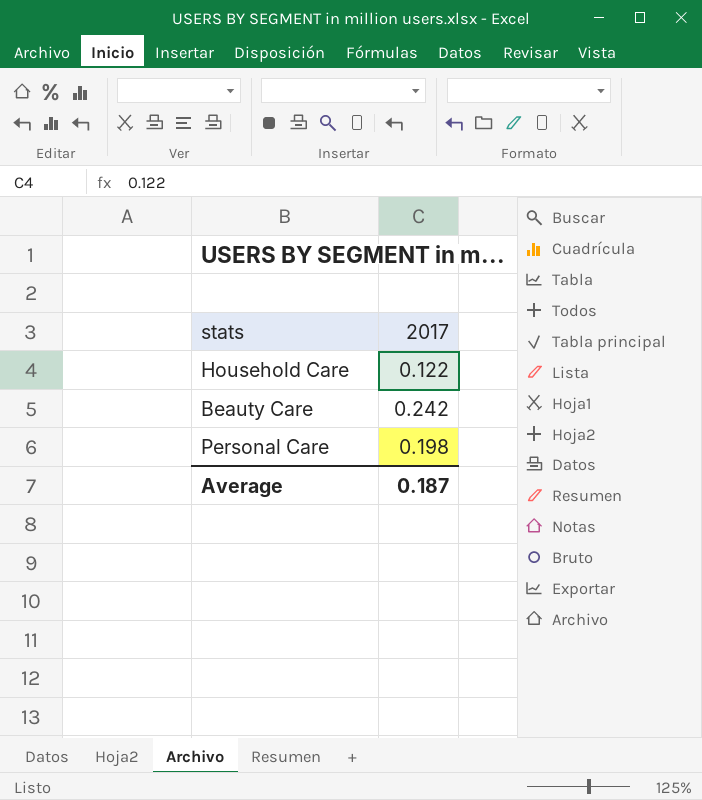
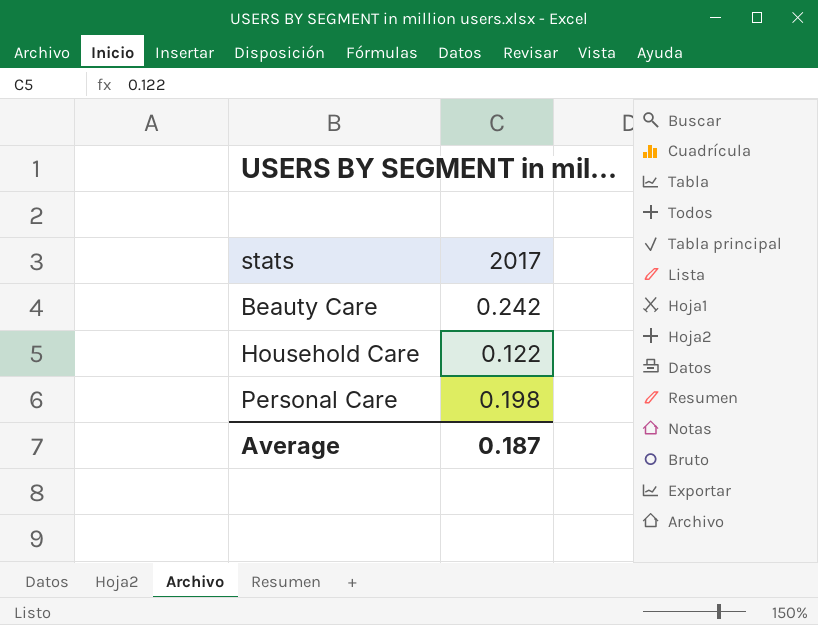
row order: none -> stats ascending

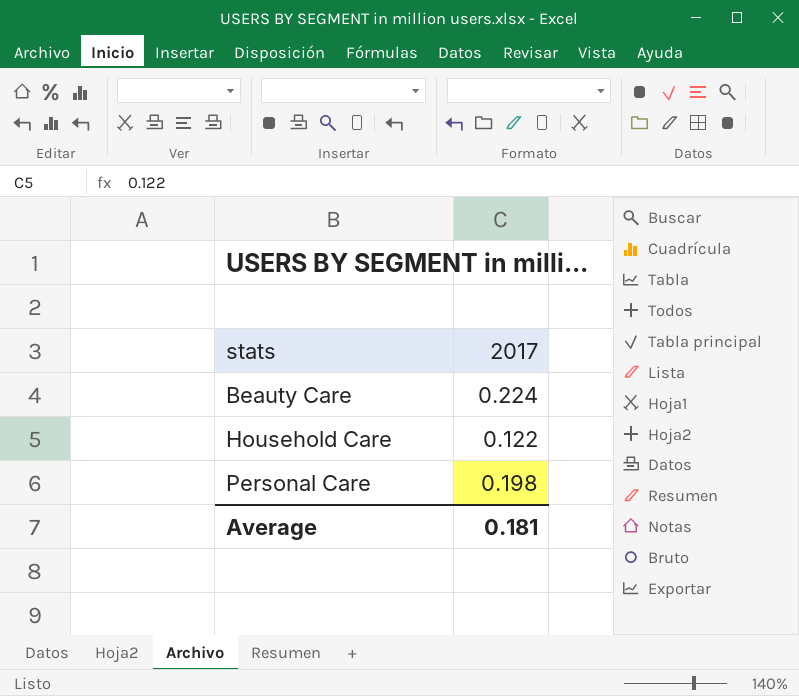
Beauty Care | 2017: 0.242 -> 0.224
Average | 2017: 0.187 -> 0.181

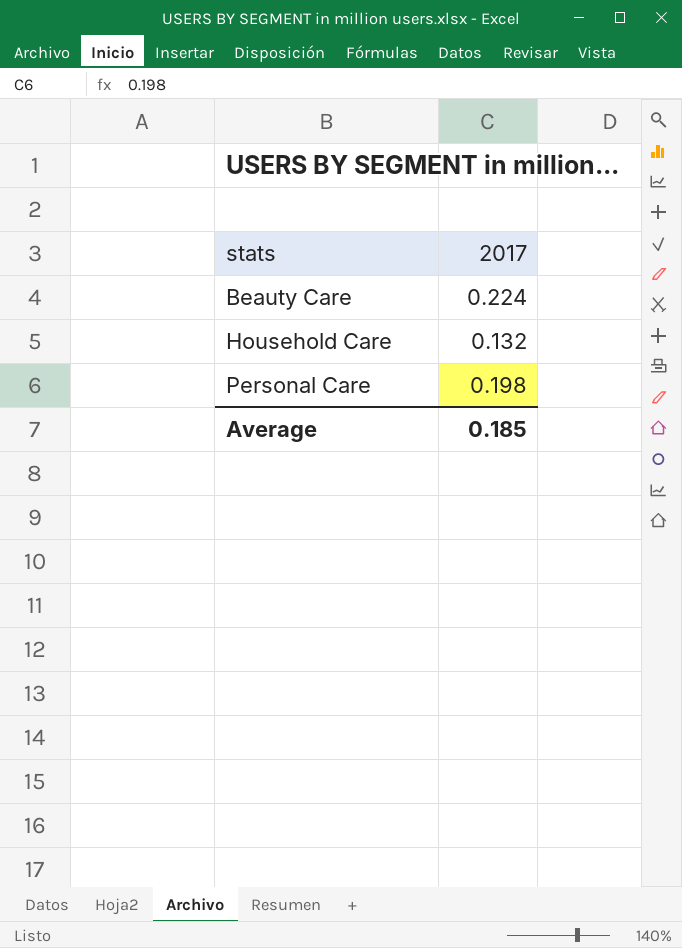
Household Care | 2017: 0.122 -> 0.132
Average | 2017: 0.181 -> 0.185

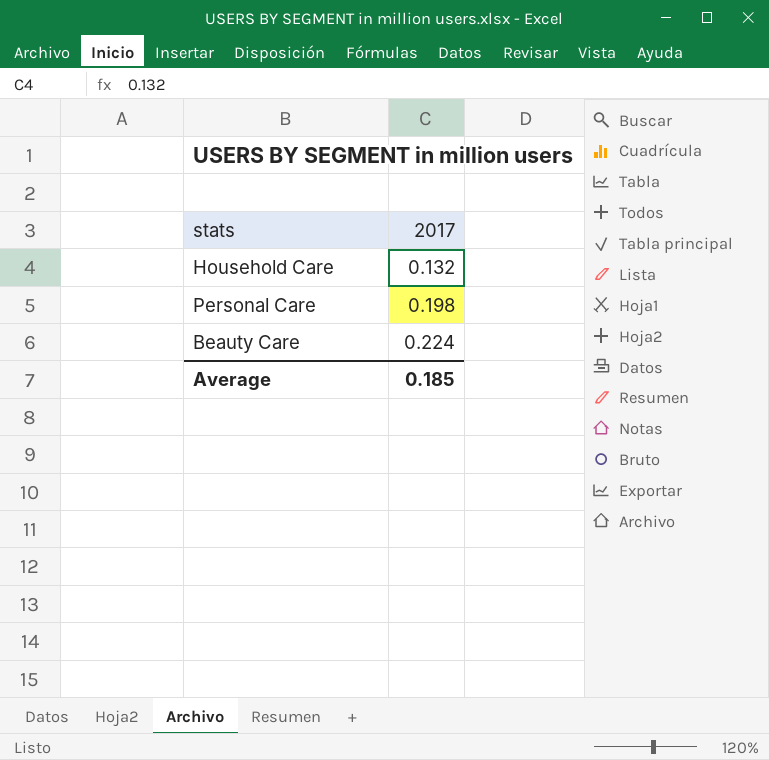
row order: stats ascending -> 2017 ascending

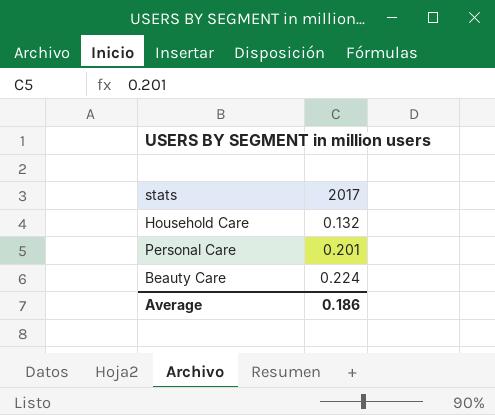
Personal Care | 2017: 0.198 -> 0.201
Average | 2017: 0.185 -> 0.186

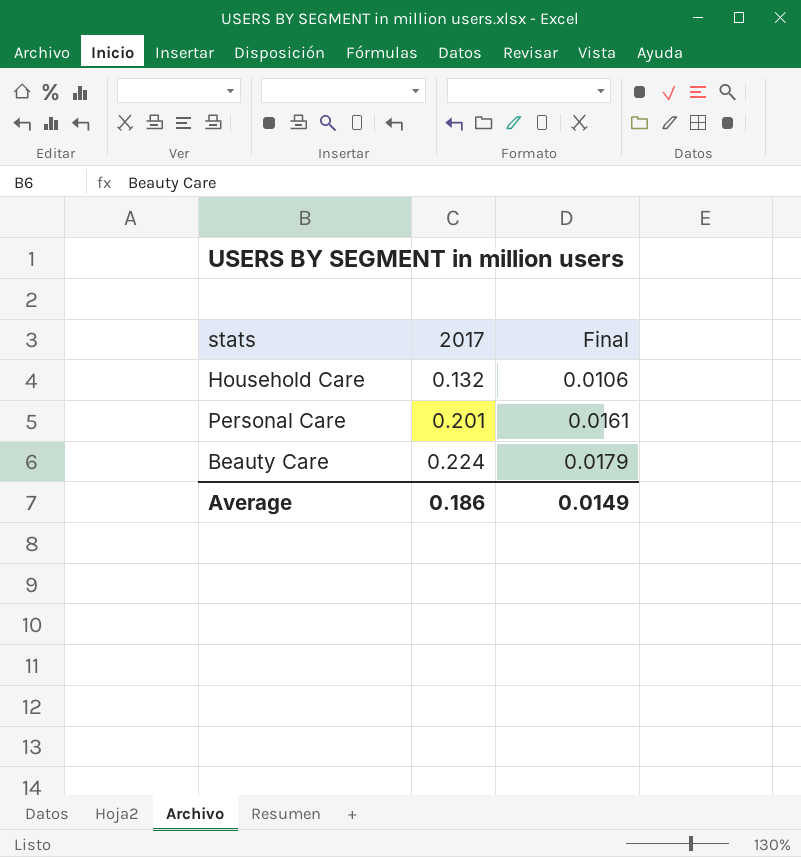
column Final | formula: none -> [2017] * 0.08

